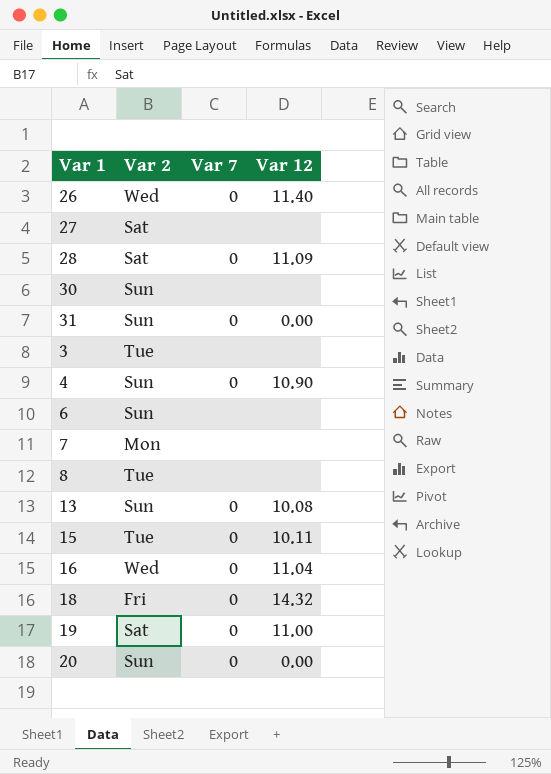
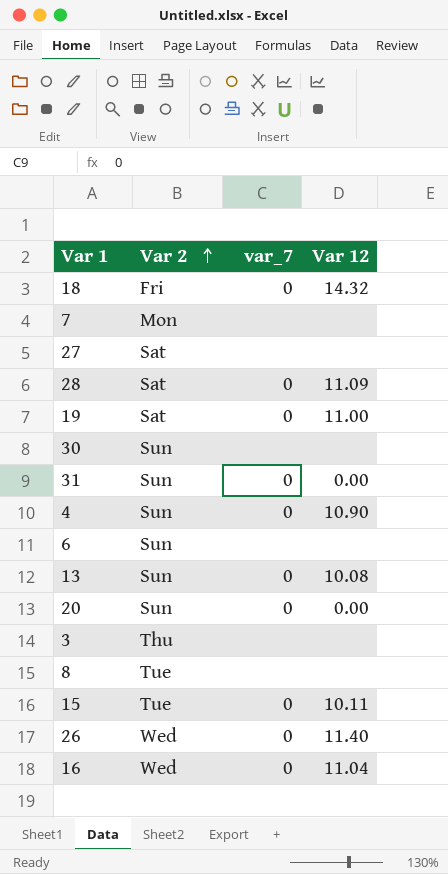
row order: none -> Var 2 ascending
column name: Var 7 -> var_7
3 | Var 2: Tue -> Thu

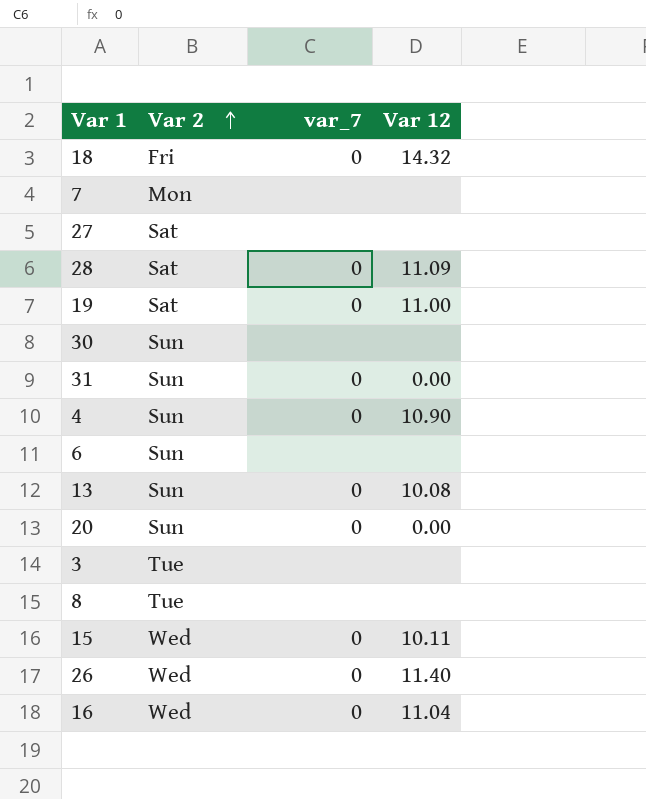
3 | Var 2: Thu -> Tue
15 | Var 2: Tue -> Wed

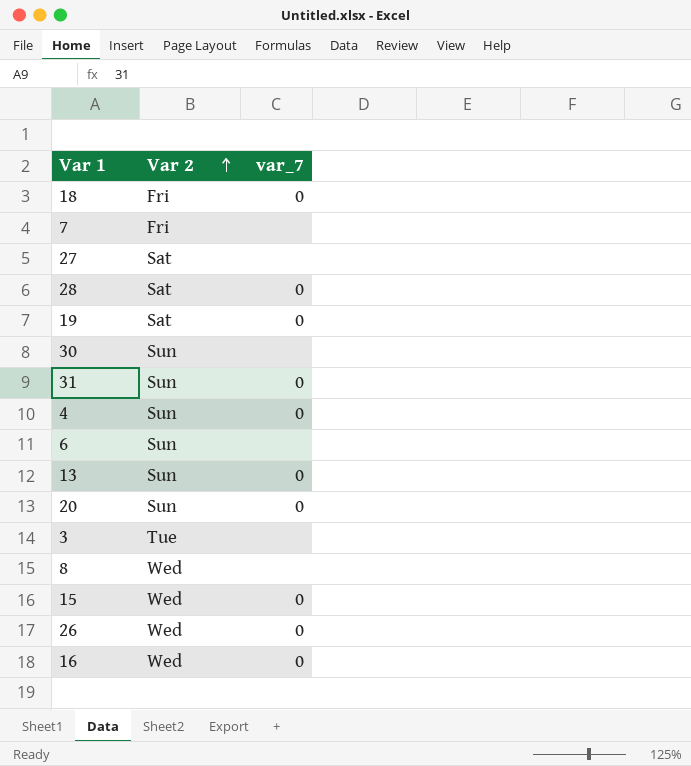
column Var 12 | position: 4 -> none
7 | Var 2: Mon -> Fri
8 | Var 2: Tue -> Wed

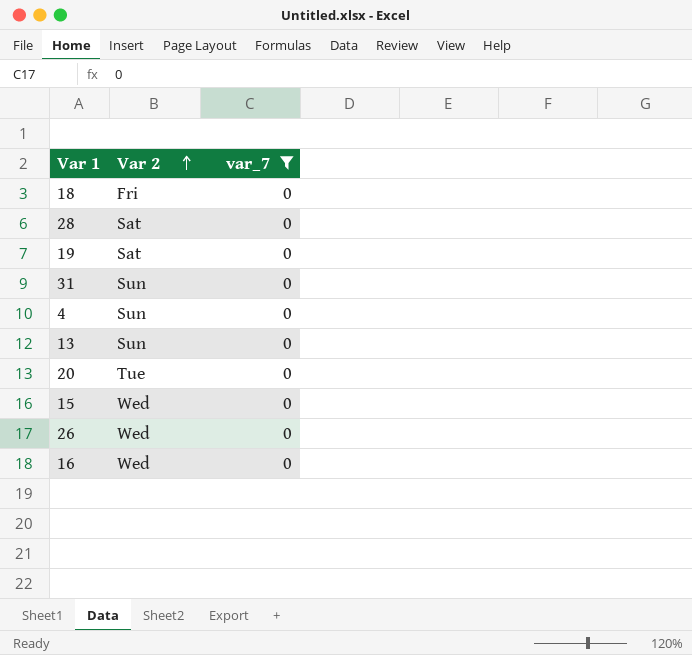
filter: none -> var_7 = 0
20 | Var 2: Sun -> Tue

